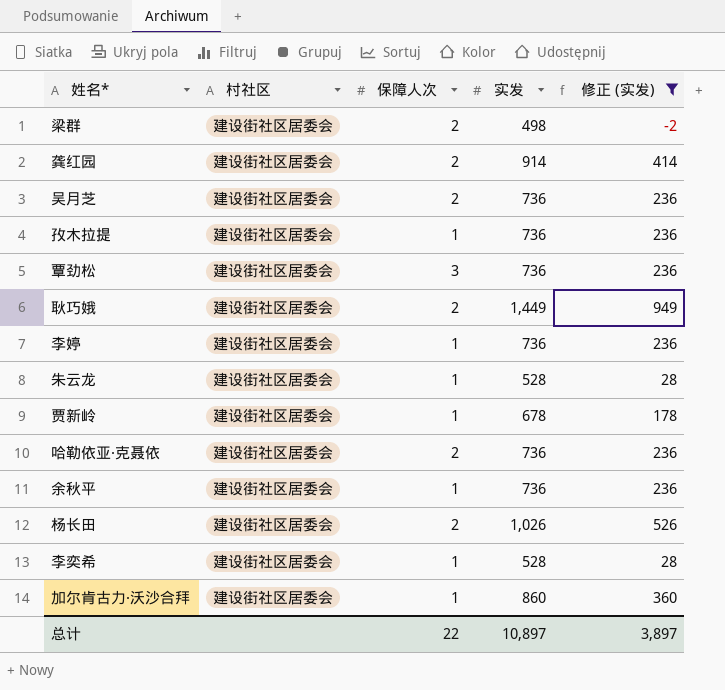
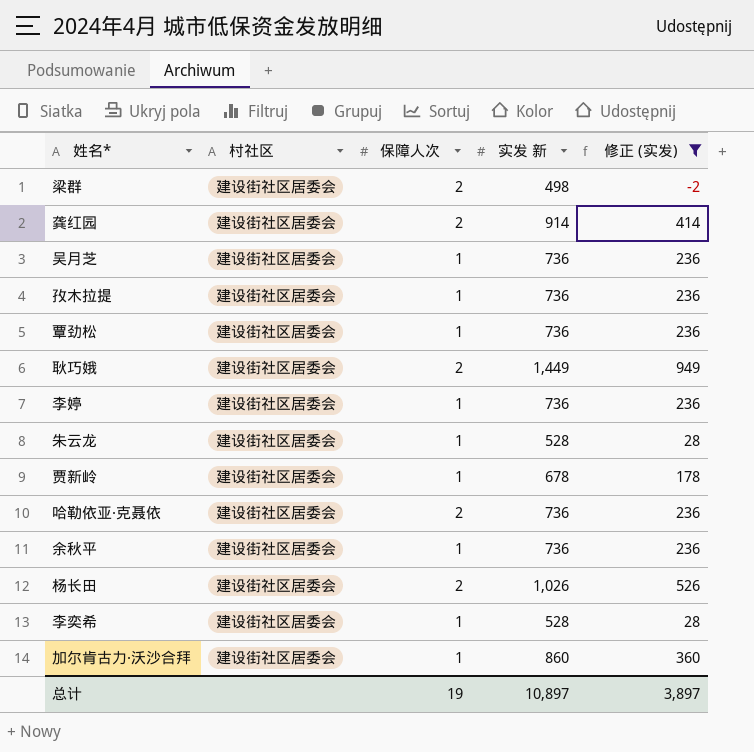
column name: 实发 -> 实发 新
吴月芝 | 保障人次: 2 -> 1
覃劲松 | 保障人次: 3 -> 1
总计 | 保障人次: 22 -> 19

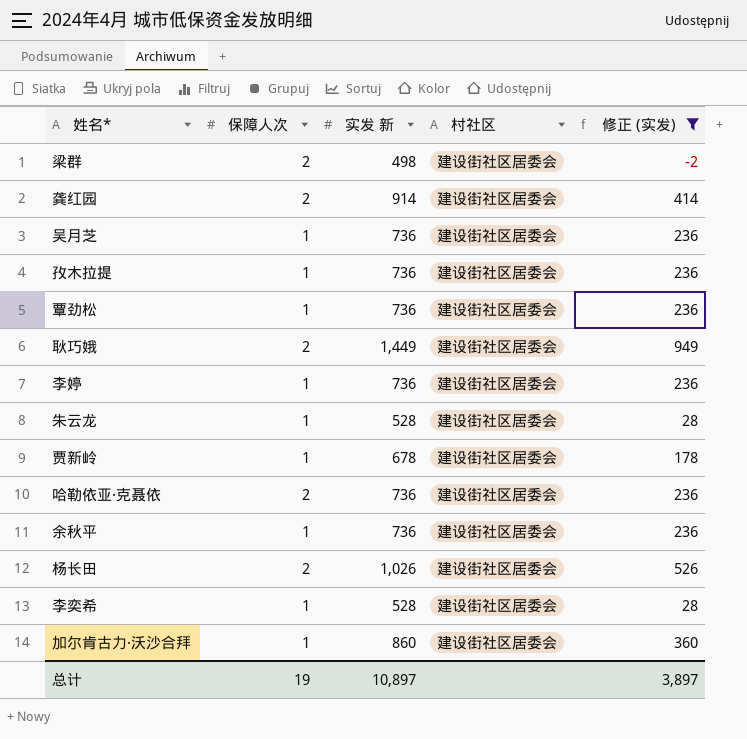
column 村社区 | position: 2 -> 4

